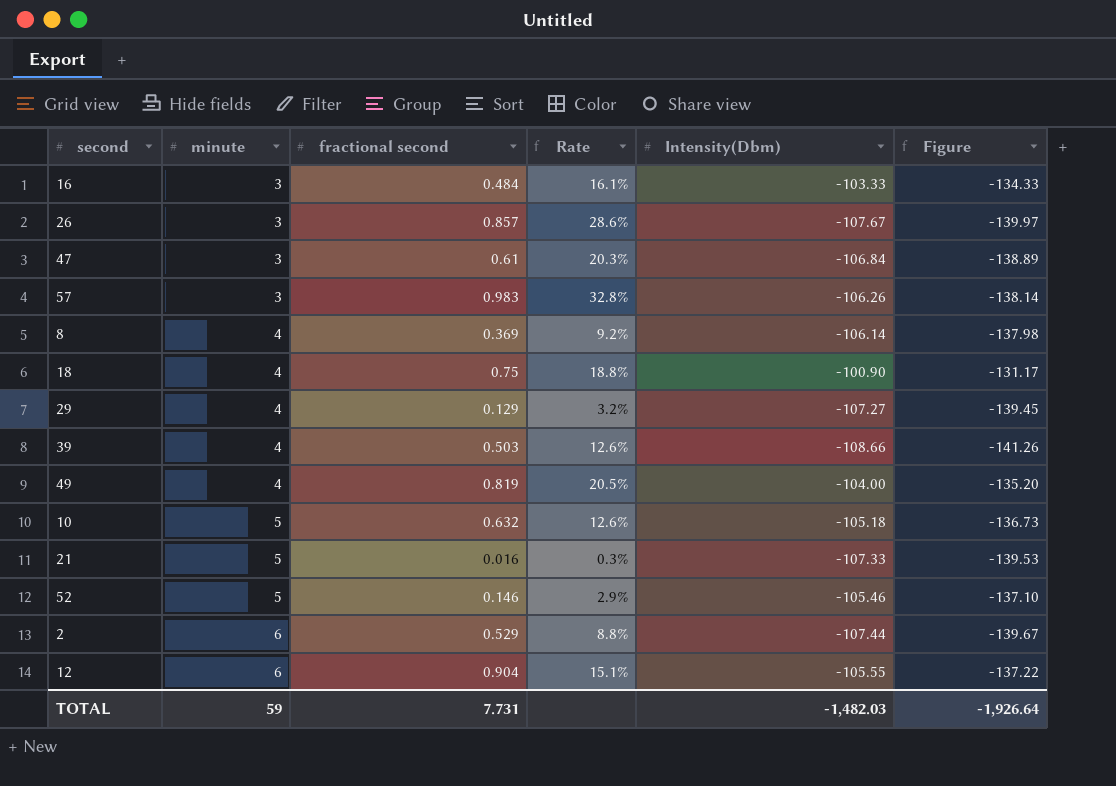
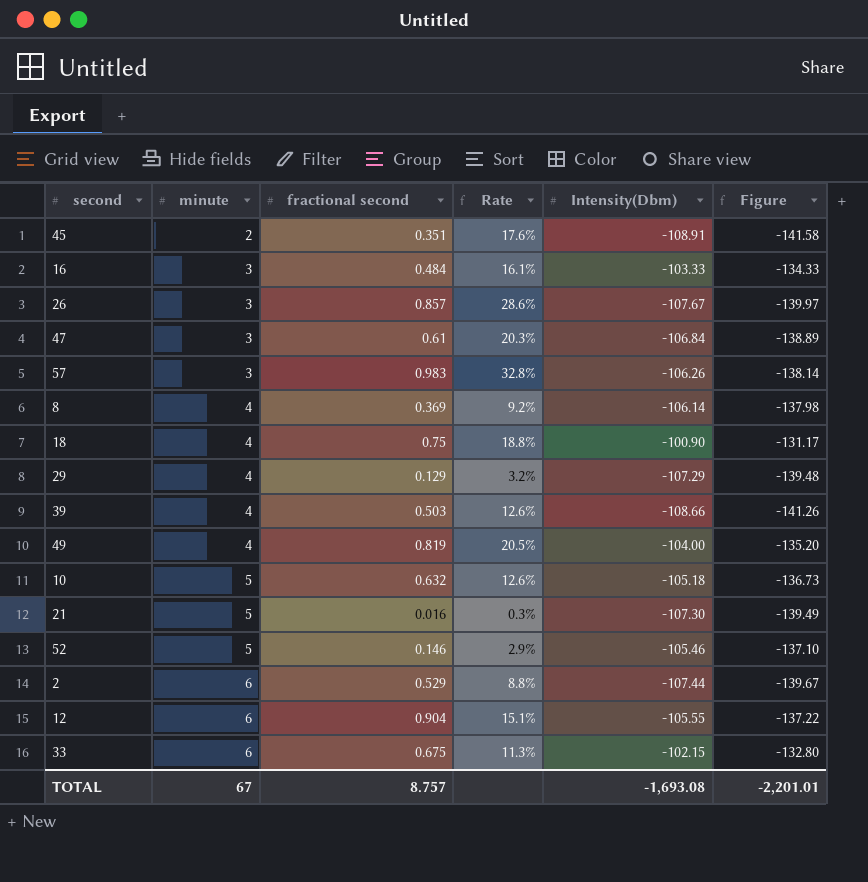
row 45: none -> 2 | 0.351 | 17.6% | -108.91 | -141.58
29 | Intensity(Dbm): -107.27 -> -107.29
29 | Figure: -139.45 -> -139.48
21 | Intensity(Dbm): -107.33 -> -107.30
21 | Figure: -139.53 -> -139.49
row 33: none -> 6 | 0.675 | 11.3% | -102.15 | -132.80
TOTAL | minute: 59 -> 67
TOTAL | fractional second: 7.731 -> 8.757
TOTAL | Intensity(Dbm): -1,482.03 -> -1,693.08
TOTAL | Figure: -1,926.64 -> -2,201.01

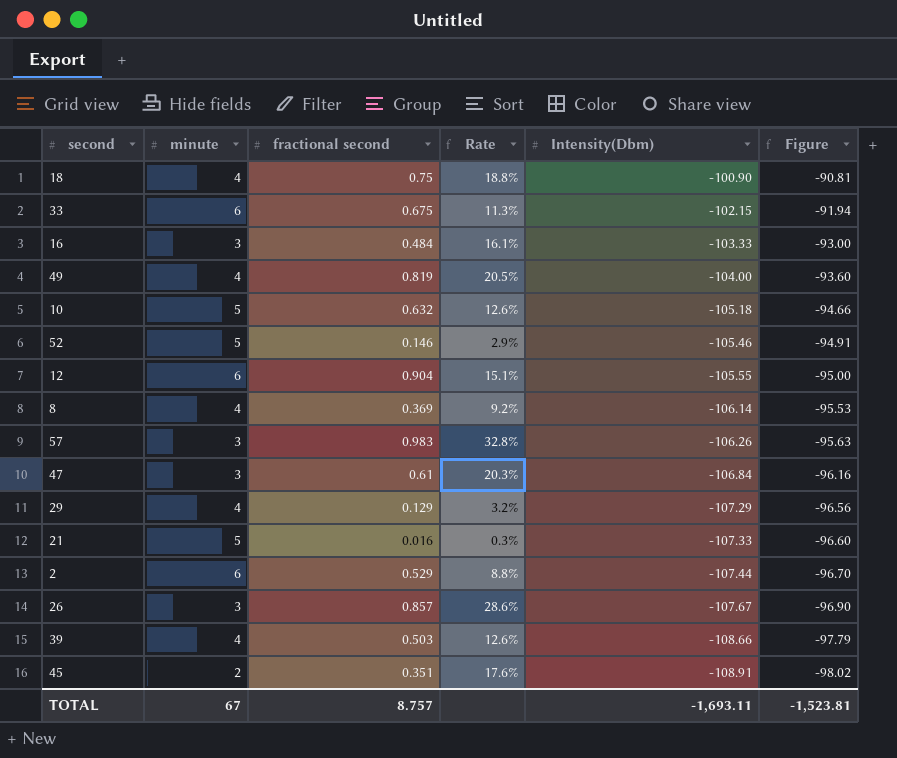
row order: minute ascending -> Intensity(Dbm) descending
column Figure | formula: [Intensity(Dbm)] * 1.3 -> [Intensity(Dbm)] * 0.9
21 | Intensity(Dbm): -107.30 -> -107.33
TOTAL | Intensity(Dbm): -1,693.08 -> -1,693.11
TOTAL | Figure: -2,201.01 -> -1,523.81

